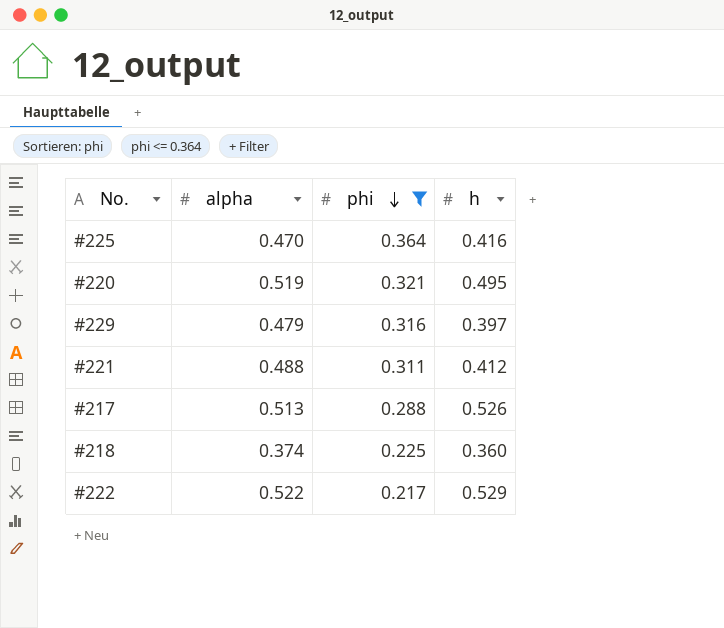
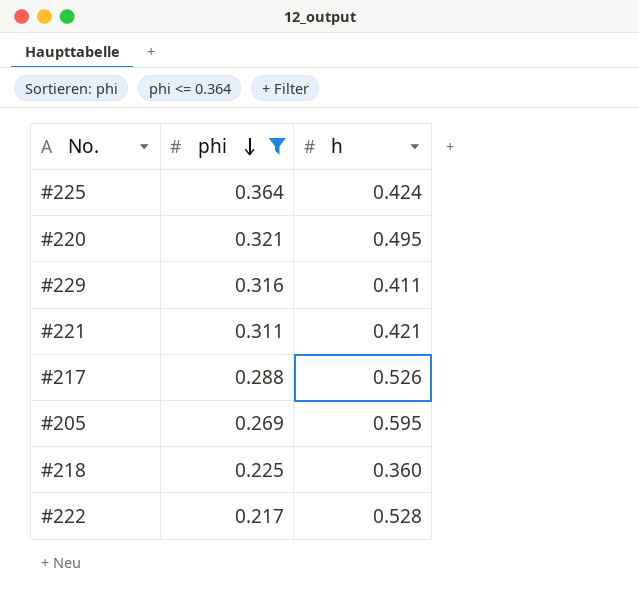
column alpha | position: 2 -> none
#225 | h: 0.416 -> 0.424
#229 | h: 0.397 -> 0.411
#221 | h: 0.412 -> 0.421
row #205: none -> 0.269 | 0.595
#222 | h: 0.529 -> 0.528

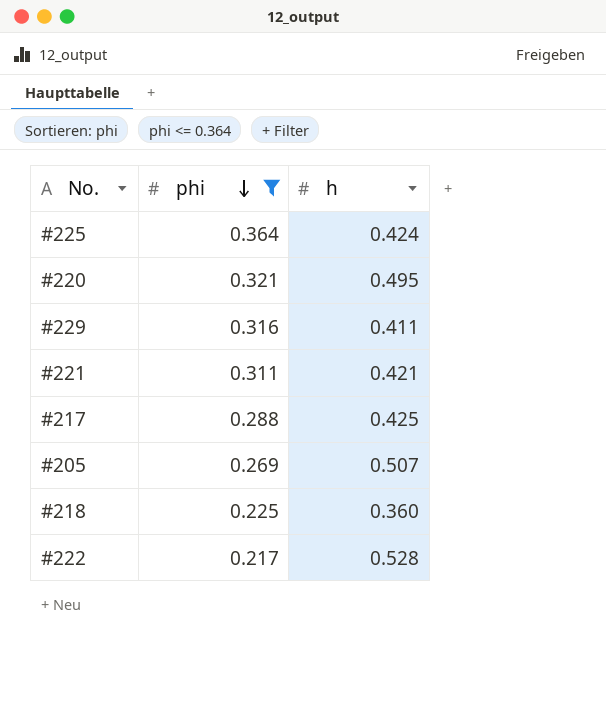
#217 | h: 0.526 -> 0.425
#205 | h: 0.595 -> 0.507

